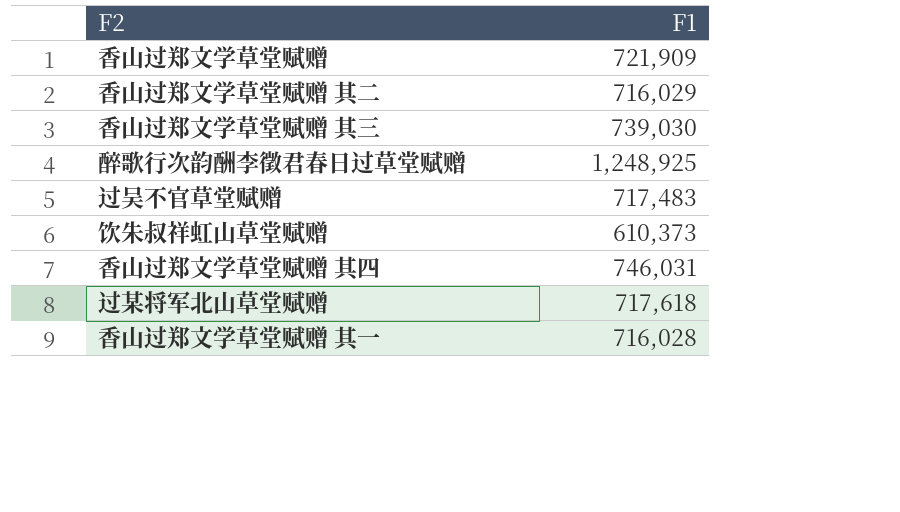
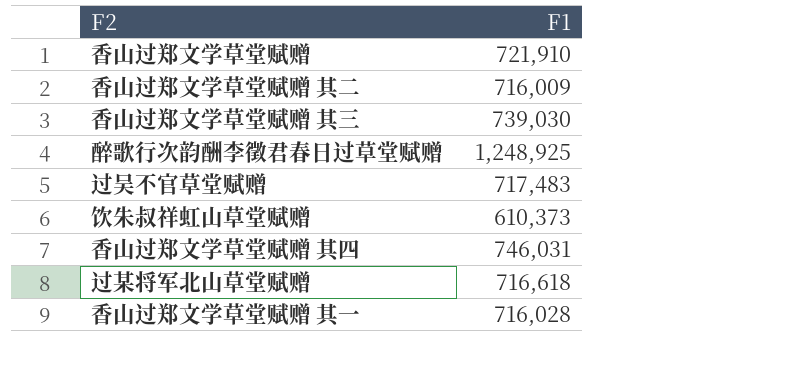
香山过郑文学草堂赋赠 | F1: 721,909 -> 721,910
香山过郑文学草堂赋赠 其二 | F1: 716,029 -> 716,009
过某将军北山草堂赋赠 | F1: 717,618 -> 716,618

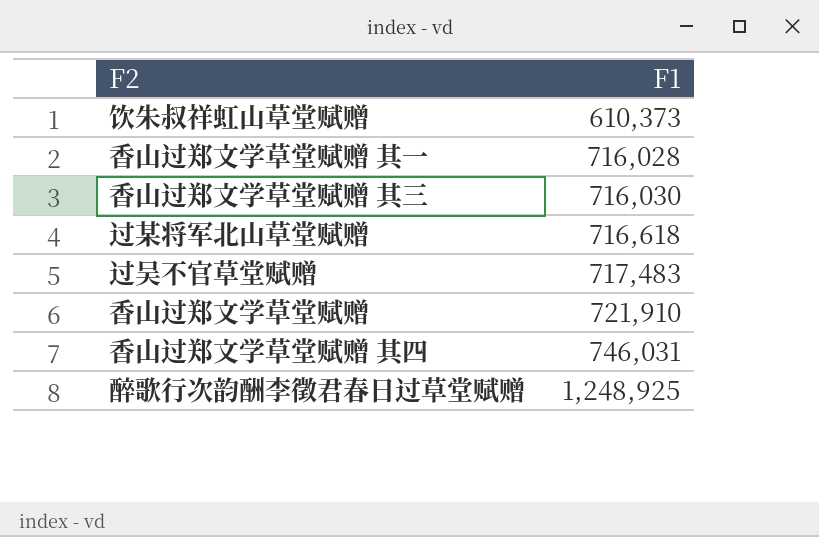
row order: none -> F1 ascending
row 香山过郑文学草堂赋赠 其二: 716,009 -> none
香山过郑文学草堂赋赠 其三 | F1: 739,030 -> 716,030

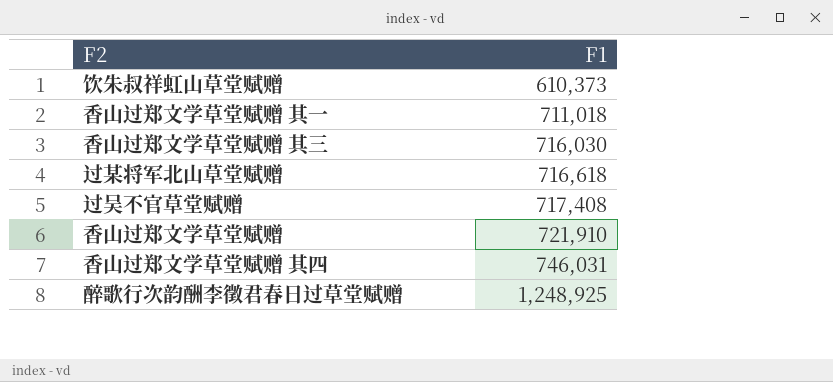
香山过郑文学草堂赋赠 其一 | F1: 716,028 -> 711,018
过吴不官草堂赋赠 | F1: 717,483 -> 717,408

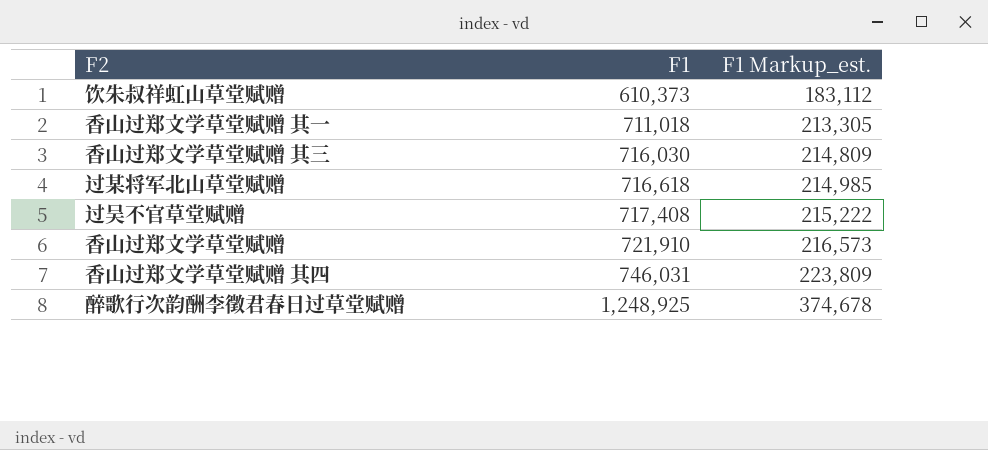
column F1 Markup_est. | formula: none -> [F1] * 0.3

